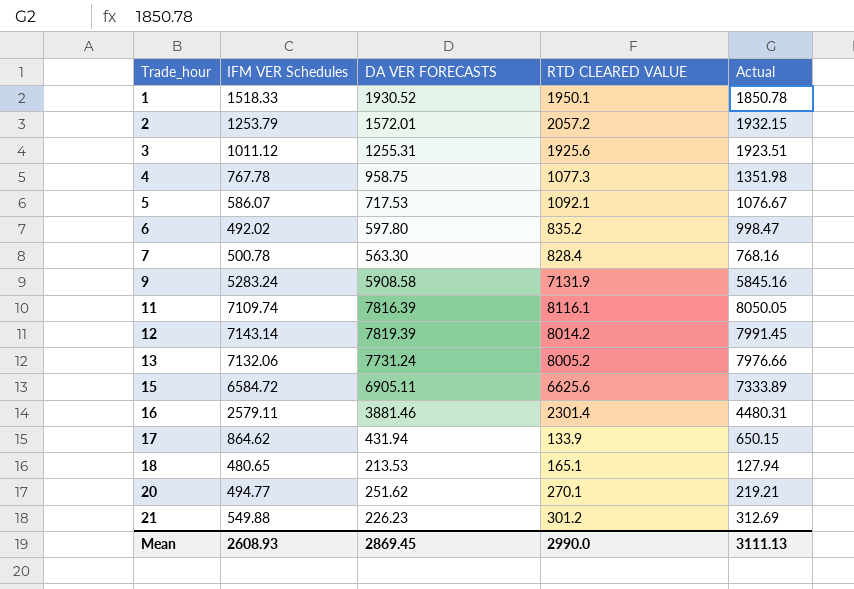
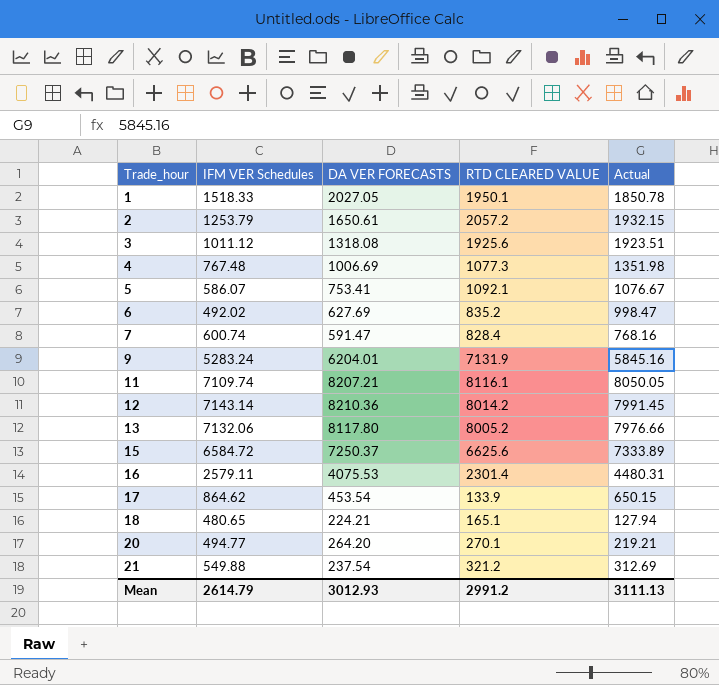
1 | DA VER FORECASTS: 1930.52 -> 2027.05
2 | DA VER FORECASTS: 1572.01 -> 1650.61
3 | DA VER FORECASTS: 1255.31 -> 1318.08
4 | IFM VER Schedules: 767.78 -> 767.48
4 | DA VER FORECASTS: 958.75 -> 1006.69
5 | DA VER FORECASTS: 717.53 -> 753.41
6 | DA VER FORECASTS: 597.80 -> 627.69
7 | IFM VER Schedules: 500.78 -> 600.74
7 | DA VER FORECASTS: 563.30 -> 591.47
9 | DA VER FORECASTS: 5908.58 -> 6204.01
11 | DA VER FORECASTS: 7816.39 -> 8207.21
12 | DA VER FORECASTS: 7819.39 -> 8210.36
13 | DA VER FORECASTS: 7731.24 -> 8117.80
15 | DA VER FORECASTS: 6905.11 -> 7250.37
16 | DA VER FORECASTS: 3881.46 -> 4075.53
17 | DA VER FORECASTS: 431.94 -> 453.54
18 | DA VER FORECASTS: 213.53 -> 224.21
20 | DA VER FORECASTS: 251.62 -> 264.20
21 | DA VER FORECASTS: 226.23 -> 237.54
21 | RTD CLEARED VALUE: 301.2 -> 321.2
Mean | IFM VER Schedules: 2608.93 -> 2614.79
Mean | DA VER FORECASTS: 2869.45 -> 3012.93
Mean | RTD CLEARED VALUE: 2990.0 -> 2991.2

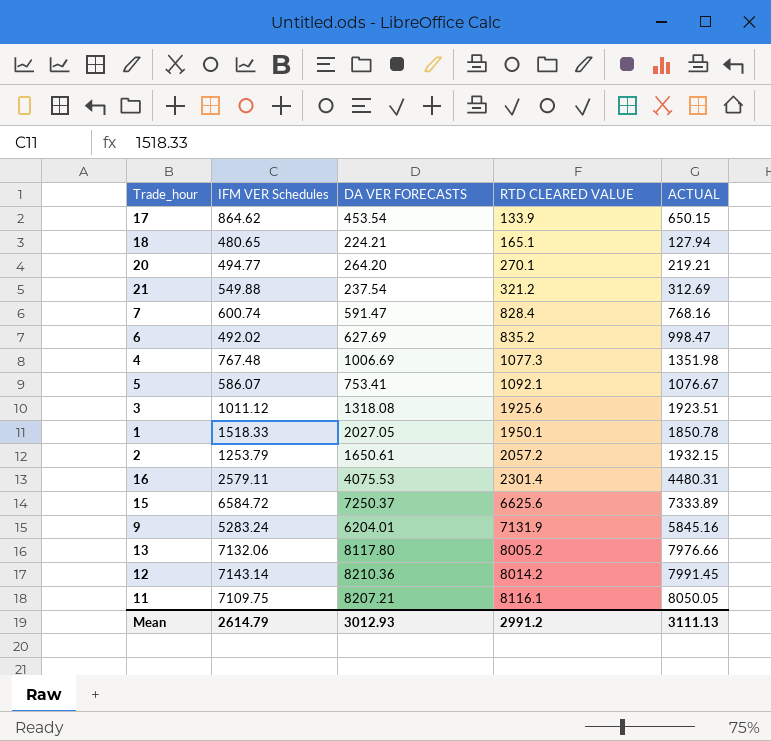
row order: Trade_hour ascending -> RTD CLEARED VALUE ascending
column name: Actual -> ACTUAL
11 | IFM VER Schedules: 7109.74 -> 7109.75

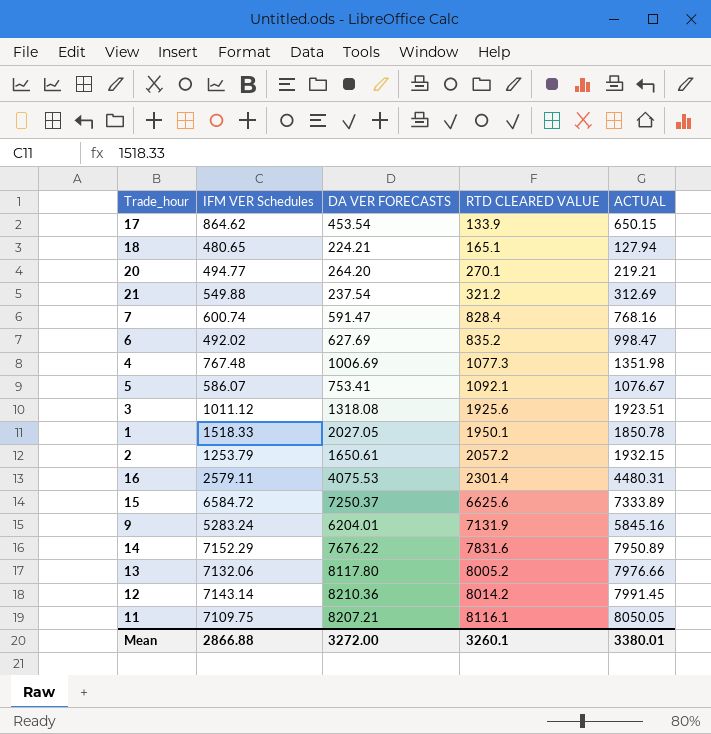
row 14: none -> 7152.29 | 7676.22 | 7831.6 | 7950.89
Mean | IFM VER Schedules: 2614.79 -> 2866.88
Mean | DA VER FORECASTS: 3012.93 -> 3272.00
Mean | RTD CLEARED VALUE: 2991.2 -> 3260.1
Mean | ACTUAL: 3111.13 -> 3380.01

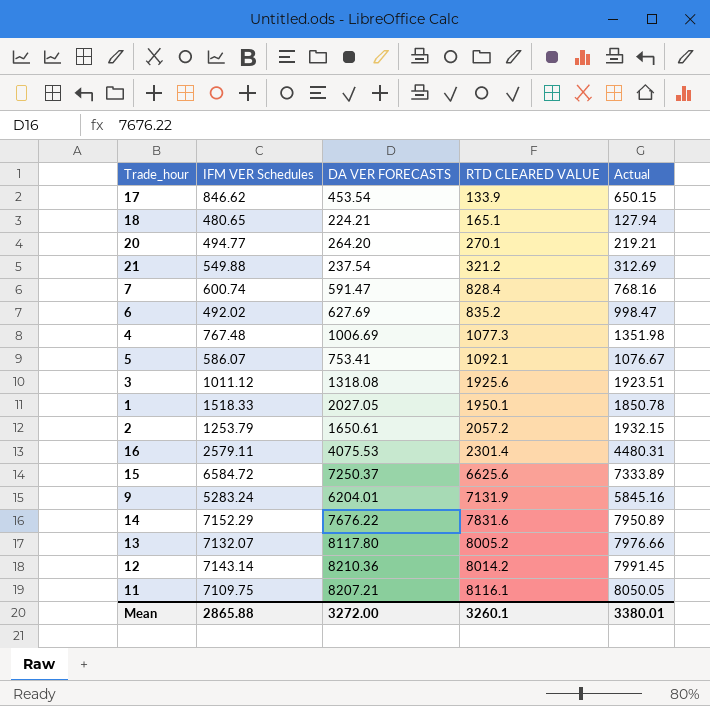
column name: ACTUAL -> Actual
17 | IFM VER Schedules: 864.62 -> 846.62
13 | IFM VER Schedules: 7132.06 -> 7132.07
Mean | IFM VER Schedules: 2866.88 -> 2865.88

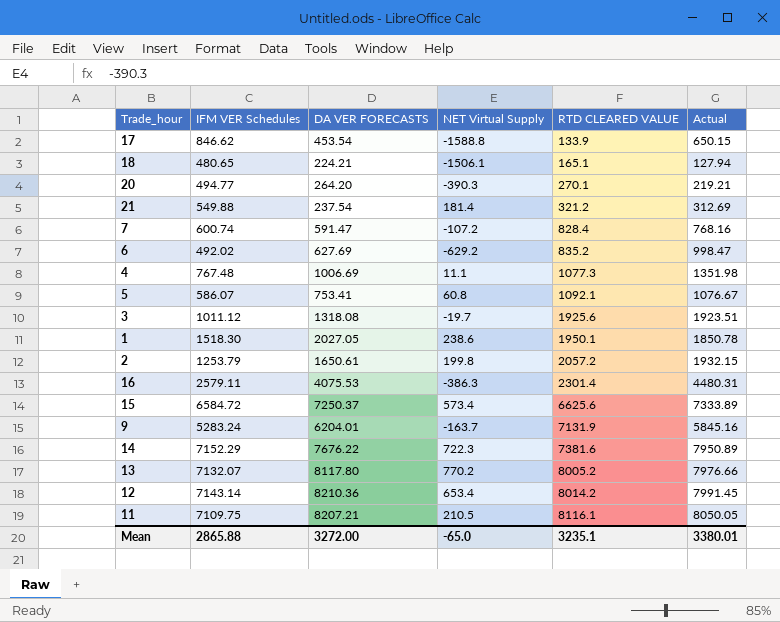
column NET Virtual Supply | position: none -> 4
1 | IFM VER Schedules: 1518.33 -> 1518.30
14 | RTD CLEARED VALUE: 7831.6 -> 7381.6
Mean | RTD CLEARED VALUE: 3260.1 -> 3235.1

